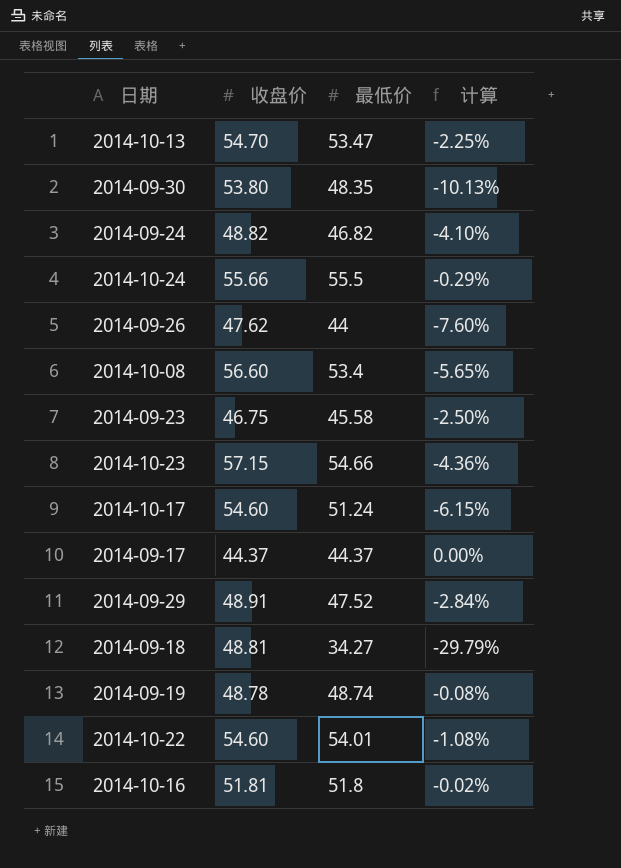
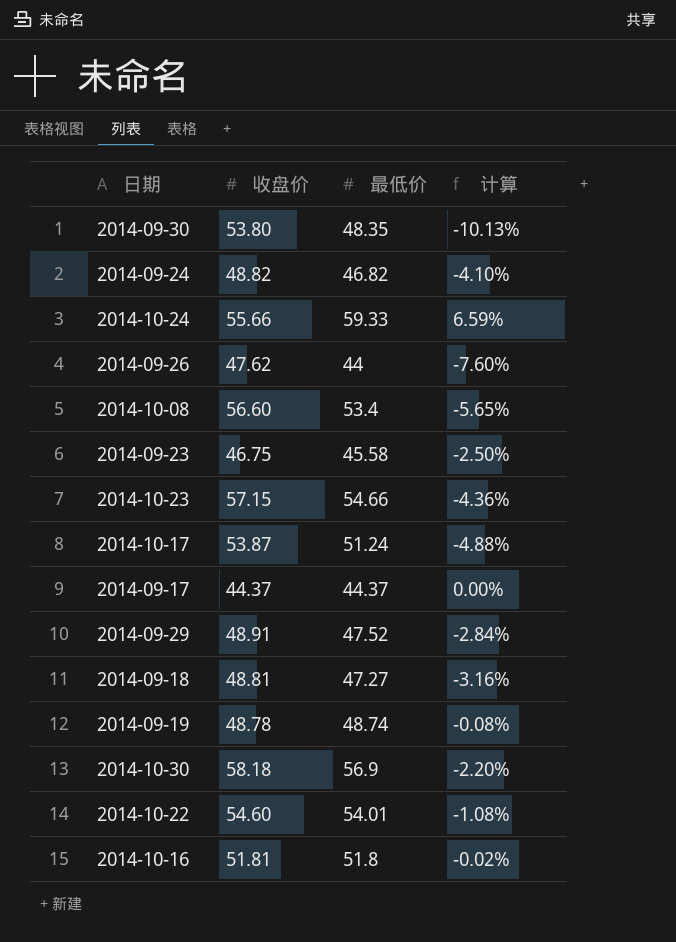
row 2014-10-13: 54.70 | 53.47 | -2.25% -> none
2014-10-24 | 最低价: 55.5 -> 59.33
2014-10-24 | 计算: -0.29% -> 6.59%
2014-10-17 | 收盘价: 54.60 -> 53.87
2014-10-17 | 计算: -6.15% -> -4.88%
2014-09-18 | 最低价: 34.27 -> 47.27
2014-09-18 | 计算: -29.79% -> -3.16%
row 2014-10-30: none -> 58.18 | 56.9 | -2.20%

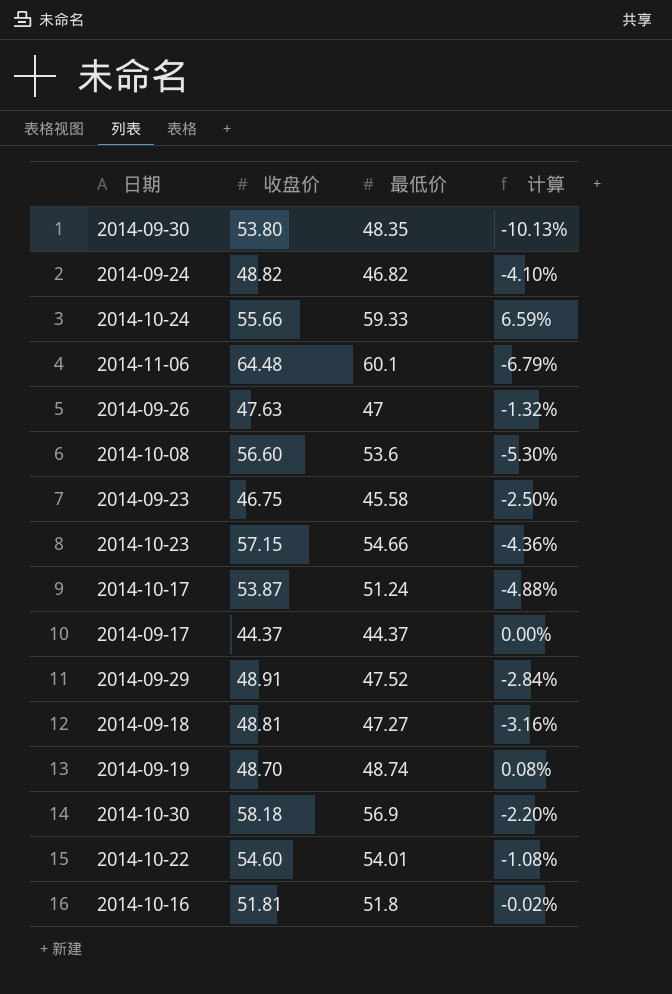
row 2014-11-06: none -> 64.48 | 60.1 | -6.79%
2014-09-26 | 收盘价: 47.62 -> 47.63
2014-09-26 | 最低价: 44 -> 47
2014-09-26 | 计算: -7.60% -> -1.32%
2014-10-08 | 最低价: 53.4 -> 53.6
2014-10-08 | 计算: -5.65% -> -5.30%
2014-09-19 | 收盘价: 48.78 -> 48.70
2014-09-19 | 计算: -0.08% -> 0.08%

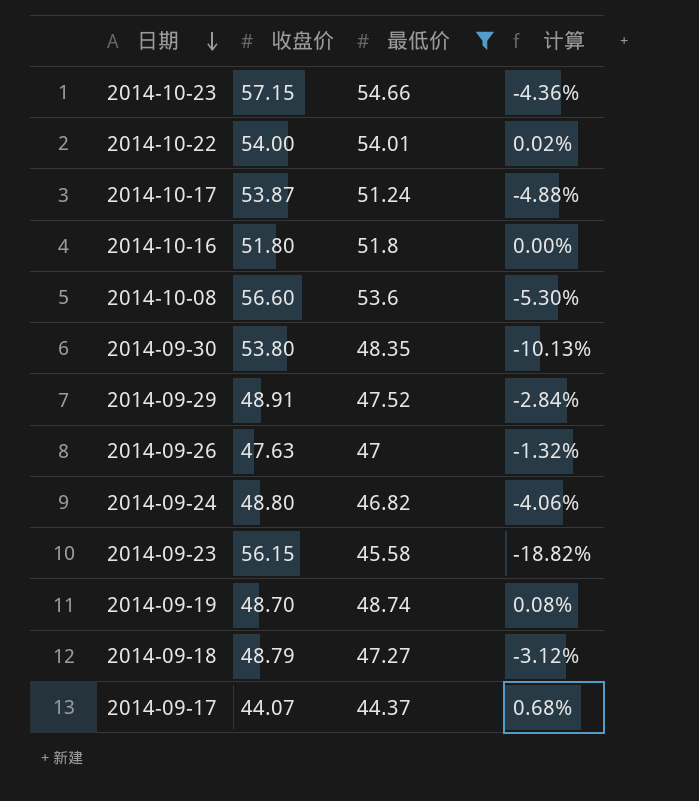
filter: none -> 最低价 <= 54.66
row order: none -> 日期 descending
2014-10-22 | 收盘价: 54.60 -> 54.00
2014-10-22 | 计算: -1.08% -> 0.02%
2014-10-16 | 收盘价: 51.81 -> 51.80
2014-10-16 | 计算: -0.02% -> 0.00%
2014-09-24 | 收盘价: 48.82 -> 48.80
2014-09-24 | 计算: -4.10% -> -4.06%
2014-09-23 | 收盘价: 46.75 -> 56.15
2014-09-23 | 计算: -2.50% -> -18.82%
2014-09-18 | 收盘价: 48.81 -> 48.79
2014-09-18 | 计算: -3.16% -> -3.12%
2014-09-17 | 收盘价: 44.37 -> 44.07
2014-09-17 | 计算: 0.00% -> 0.68%

